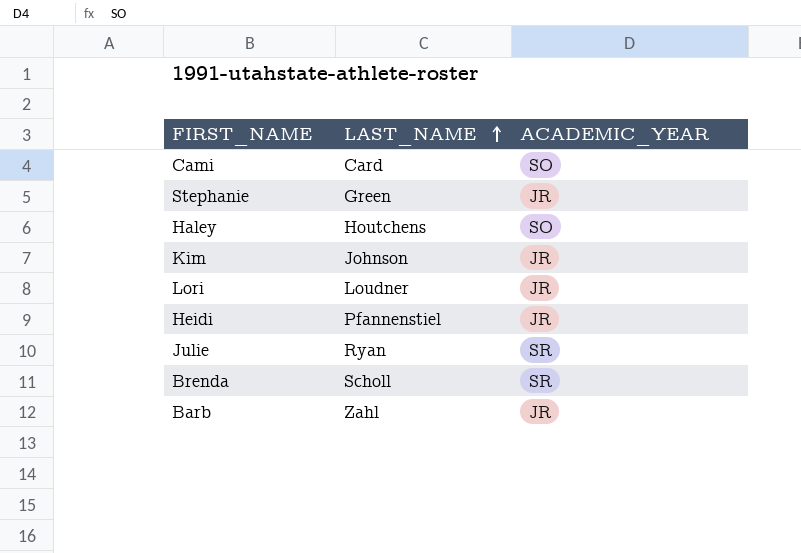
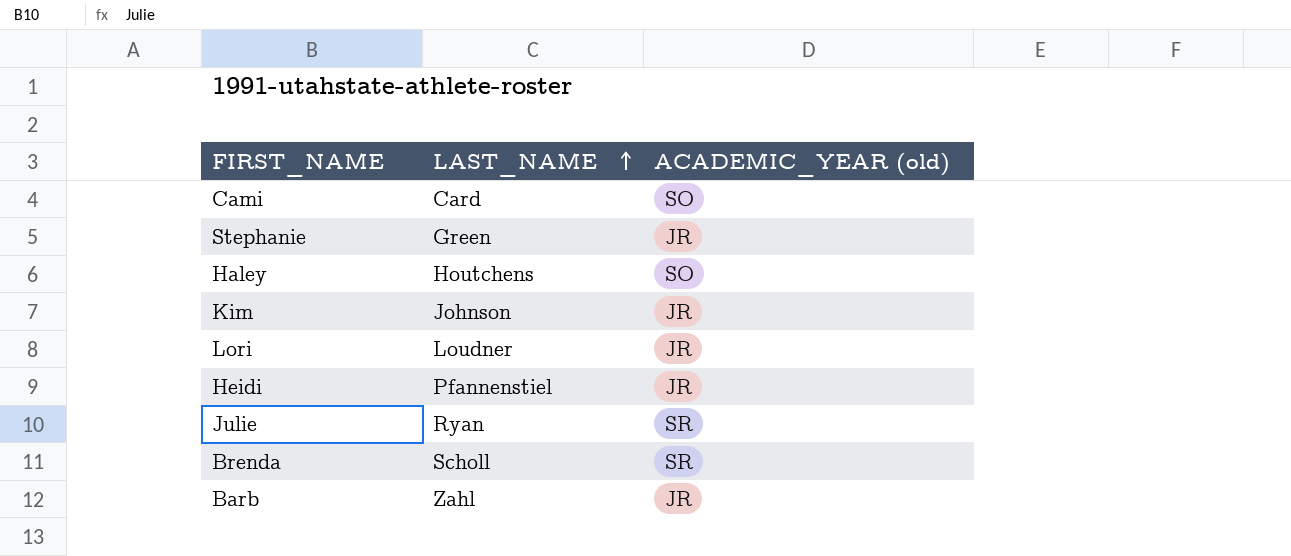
column name: ACADEMIC_YEAR -> ACADEMIC_YEAR (old)

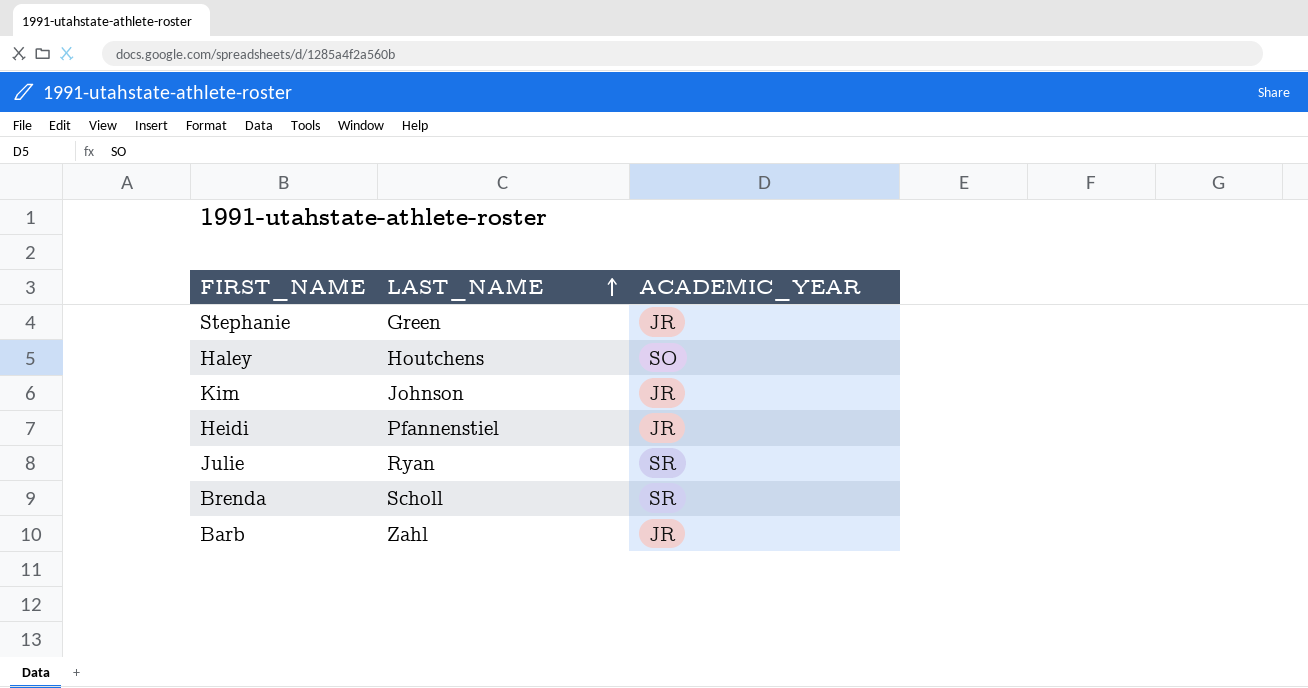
column name: ACADEMIC_YEAR (old) -> ACADEMIC_YEAR
row Cami: Card | SO -> none
row Lori: Loudner | JR -> none

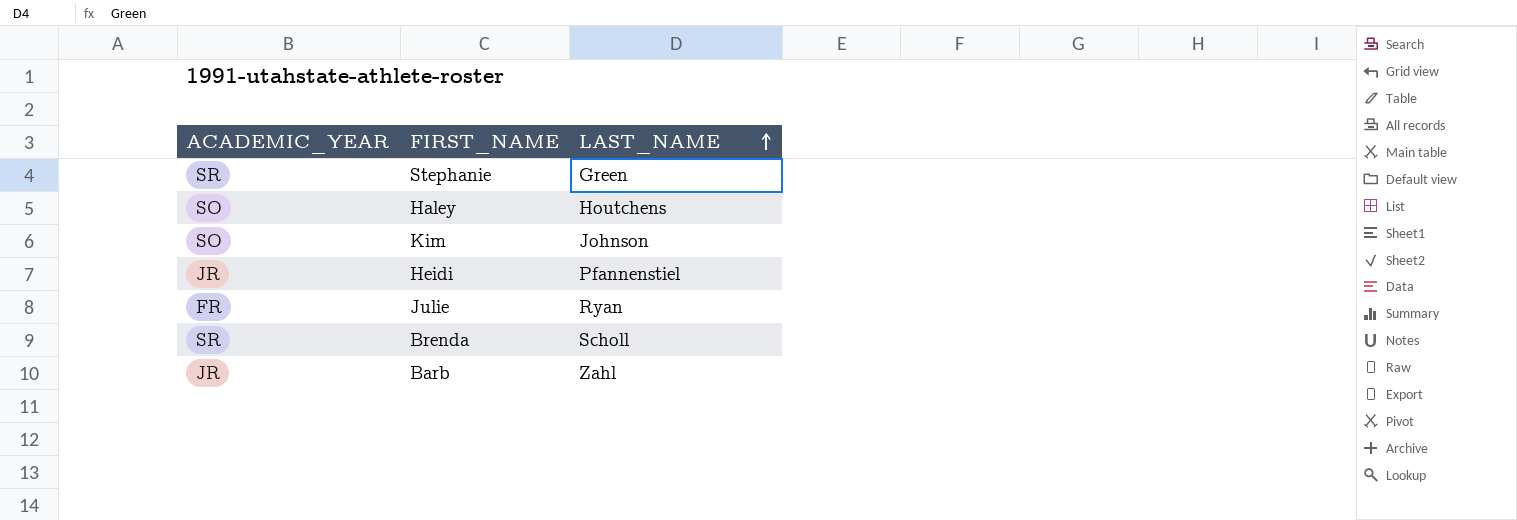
column ACADEMIC_YEAR | position: 3 -> 1
Stephanie | ACADEMIC_YEAR: JR -> SR
Kim | ACADEMIC_YEAR: JR -> SO
Julie | ACADEMIC_YEAR: SR -> FR

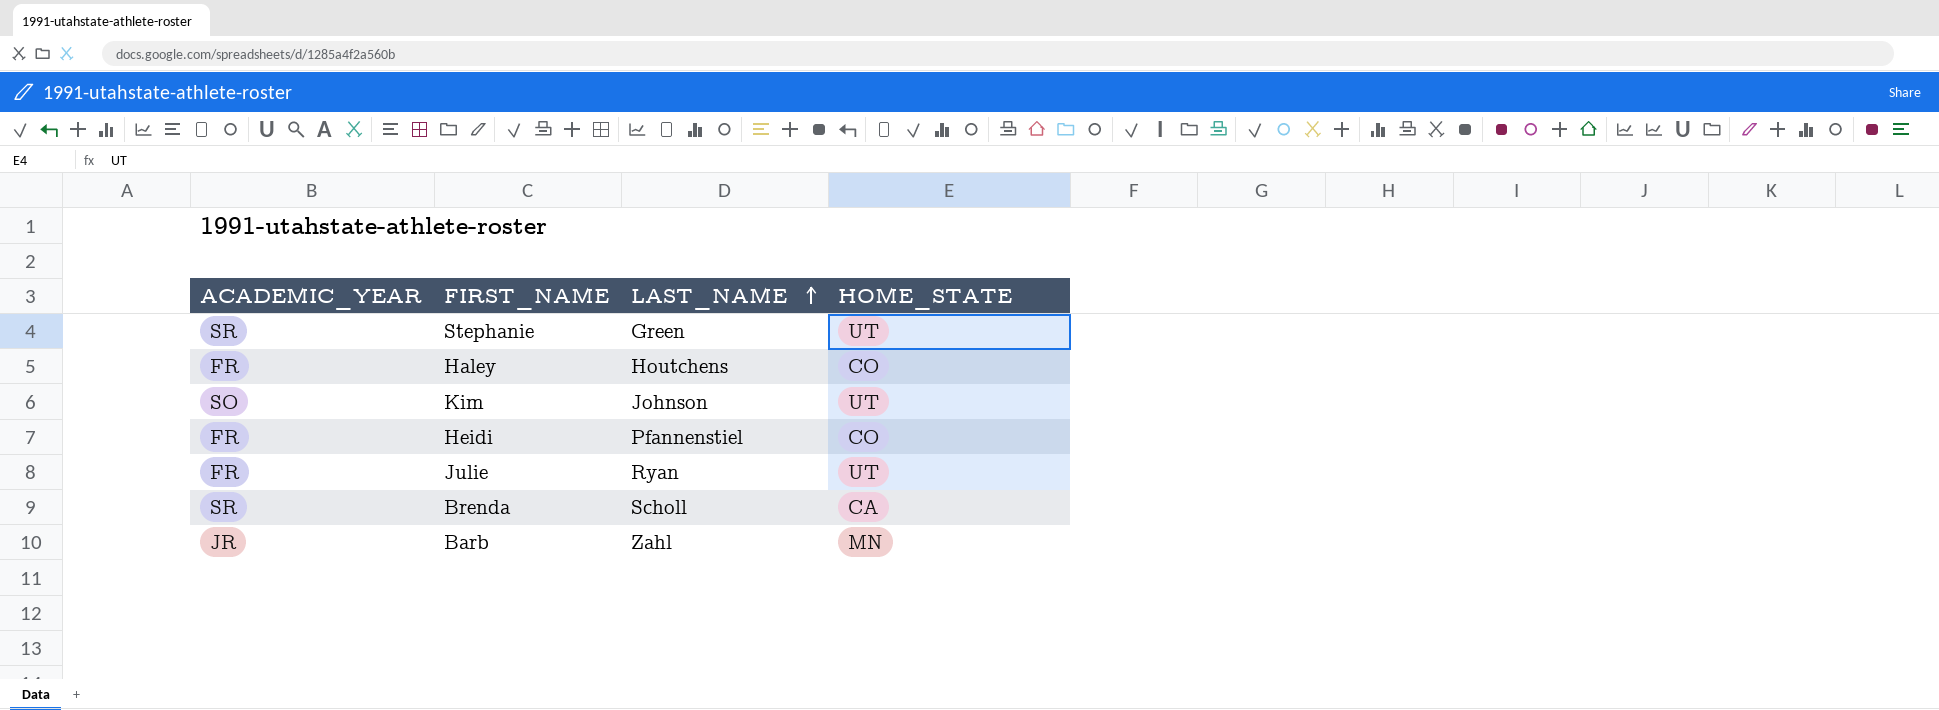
column HOME_STATE | position: none -> 4
Haley | ACADEMIC_YEAR: SO -> FR
Heidi | ACADEMIC_YEAR: JR -> FR

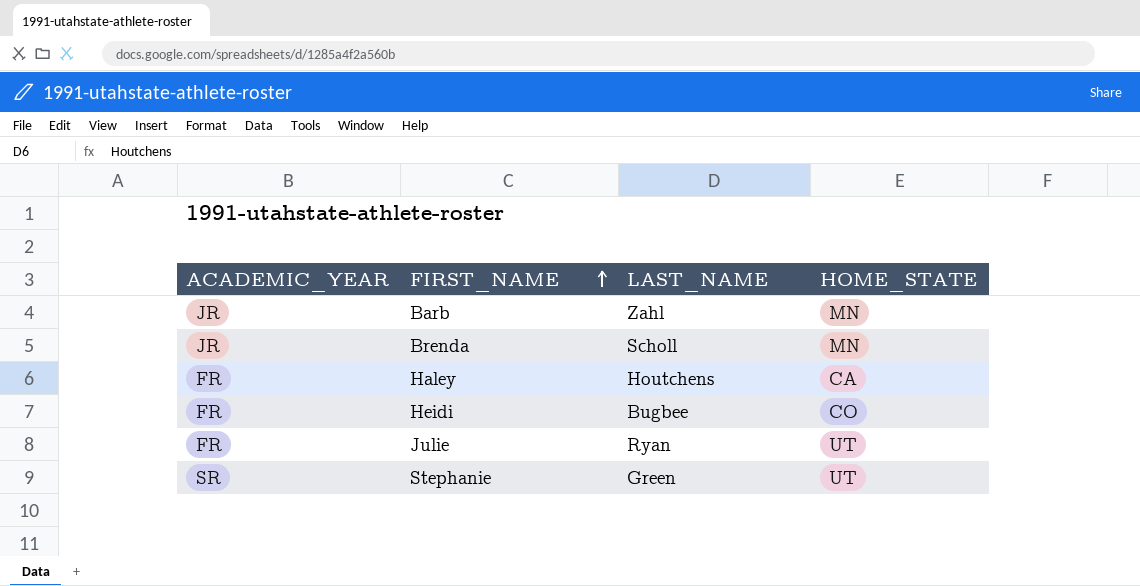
row order: LAST_NAME ascending -> FIRST_NAME ascending
row Kim: SO | Johnson | UT -> none
Brenda | ACADEMIC_YEAR: SR -> JR
Brenda | HOME_STATE: CA -> MN
Haley | HOME_STATE: CO -> CA
Heidi | LAST_NAME: Pfannenstiel -> Bugbee

